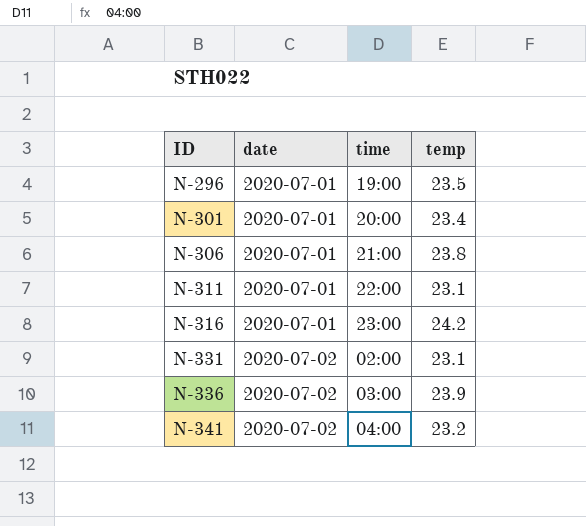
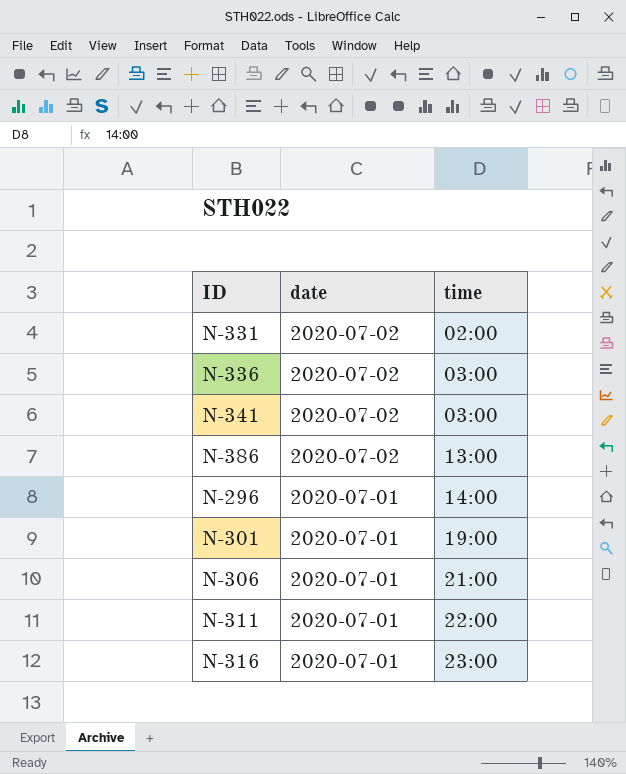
row order: ID ascending -> date descending
column temp | position: 4 -> none
N-341 | time: 04:00 -> 03:00
row N-386: none -> 2020-07-02 | 13:00
N-296 | time: 19:00 -> 14:00
N-301 | time: 20:00 -> 19:00

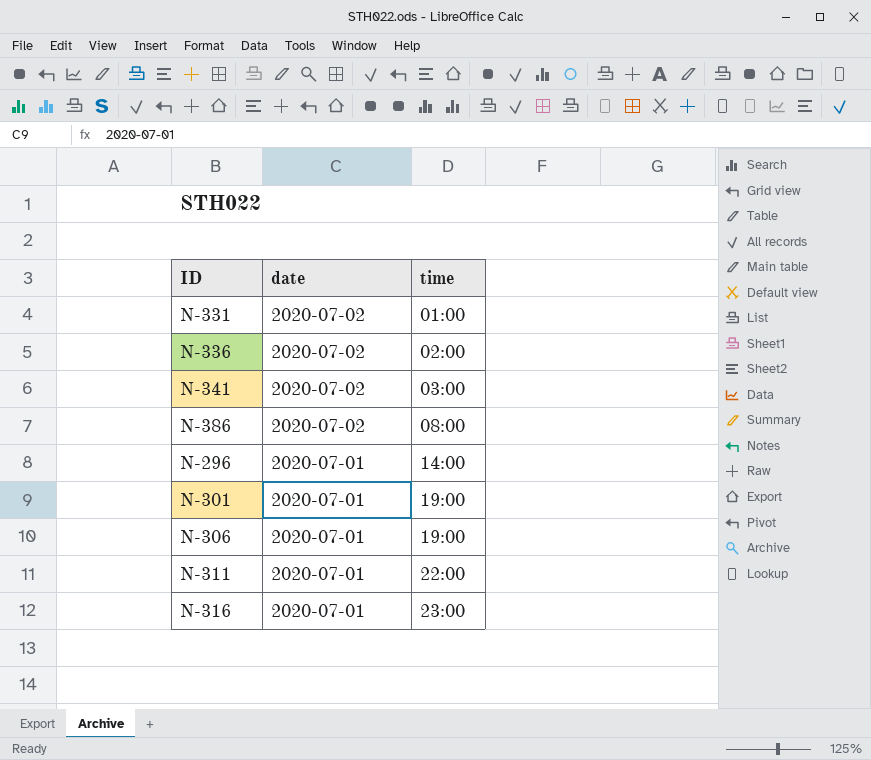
N-331 | time: 02:00 -> 01:00
N-336 | time: 03:00 -> 02:00
N-386 | time: 13:00 -> 08:00
N-306 | time: 21:00 -> 19:00

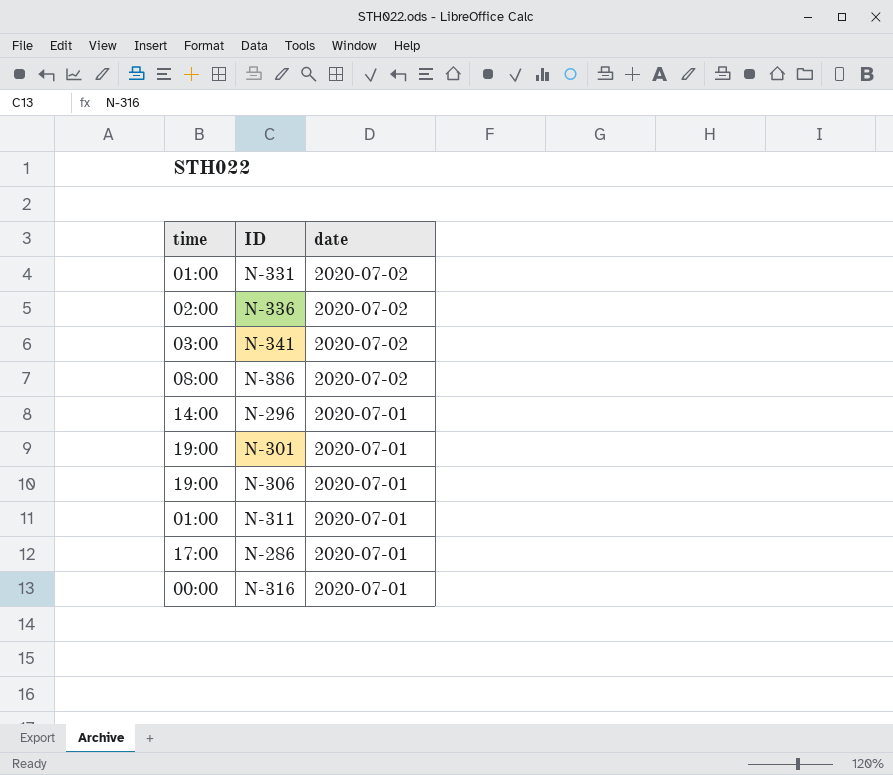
column time | position: 3 -> 1
N-311 | time: 22:00 -> 01:00
row N-286: none -> 17:00 | 2020-07-01
N-316 | time: 23:00 -> 00:00

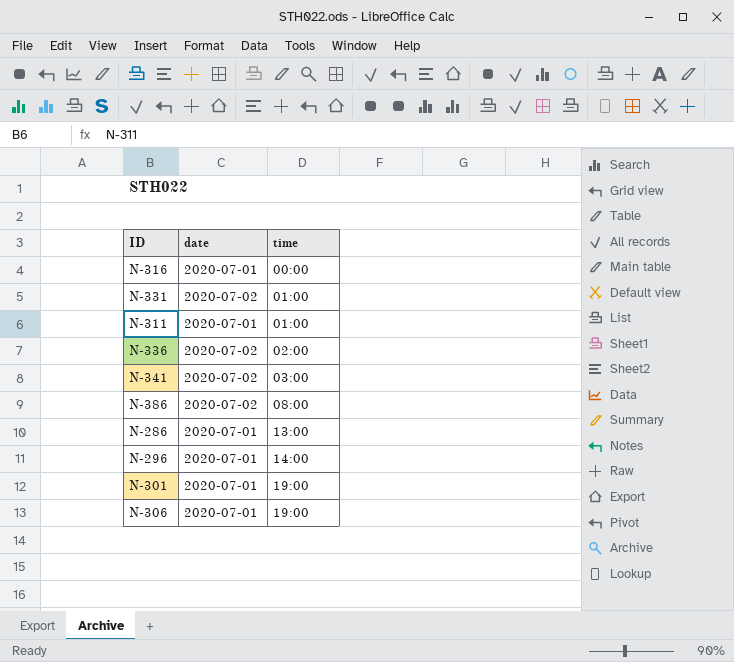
row order: date descending -> time ascending
column time | position: 1 -> 3
N-286 | time: 17:00 -> 13:00

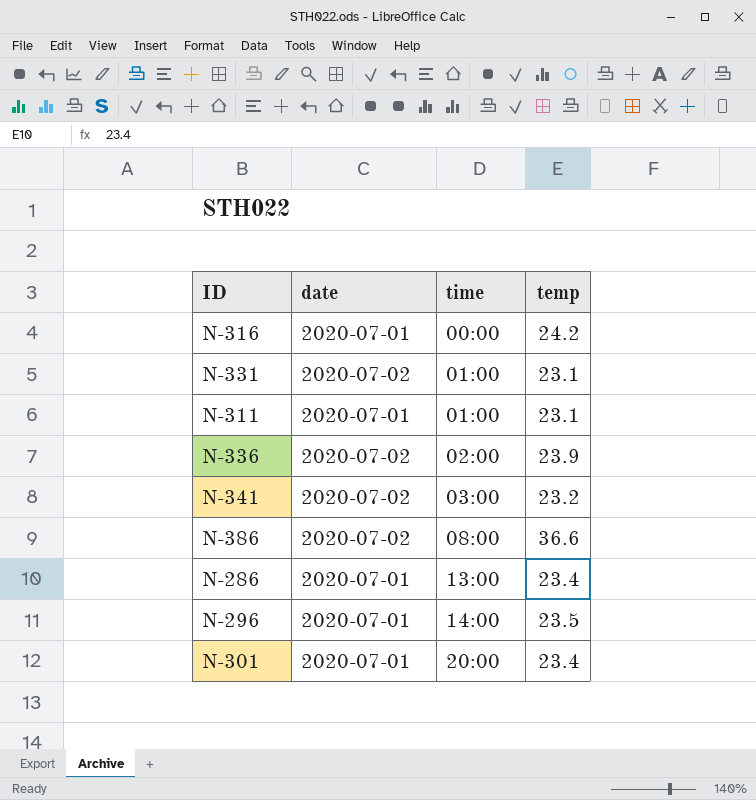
column temp | position: none -> 4
row N-306: 2020-07-01 | 19:00 -> none
N-301 | time: 19:00 -> 20:00

